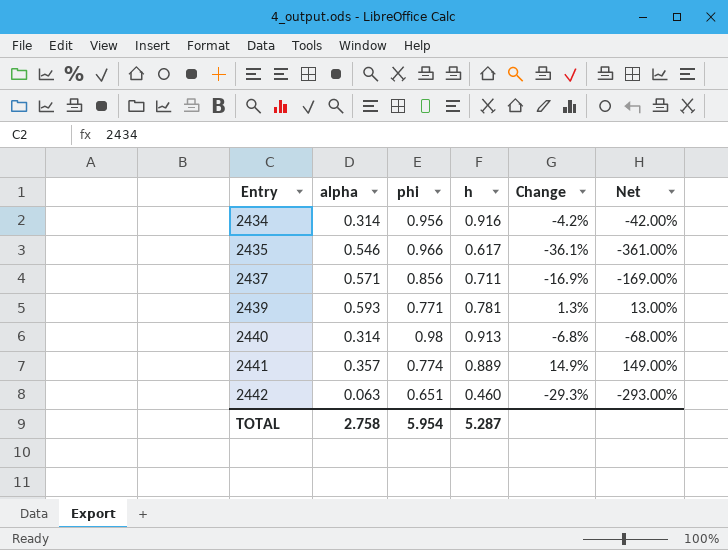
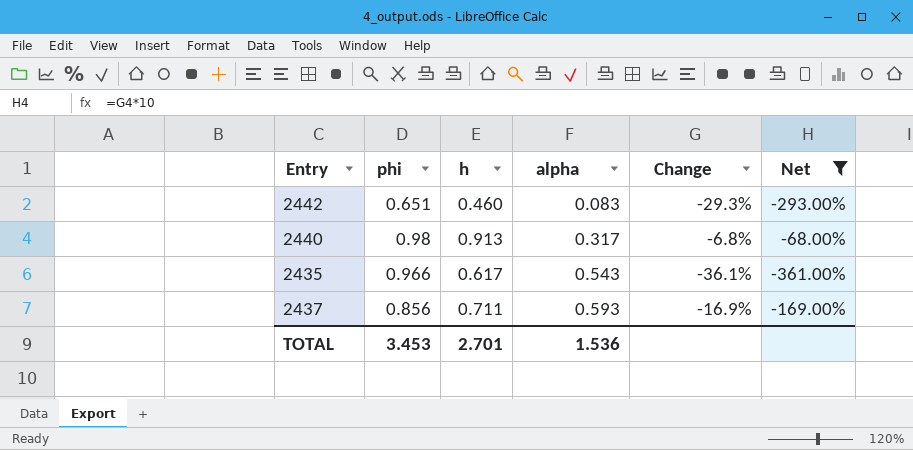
filter: none -> Net <= -68.00%
row order: Entry ascending -> alpha ascending
column alpha | position: 2 -> 4
2442 | alpha: 0.063 -> 0.083
2440 | alpha: 0.314 -> 0.317
2435 | alpha: 0.546 -> 0.543
2437 | alpha: 0.571 -> 0.593
TOTAL | phi: 5.954 -> 3.453
TOTAL | h: 5.287 -> 2.701
TOTAL | alpha: 2.758 -> 1.536

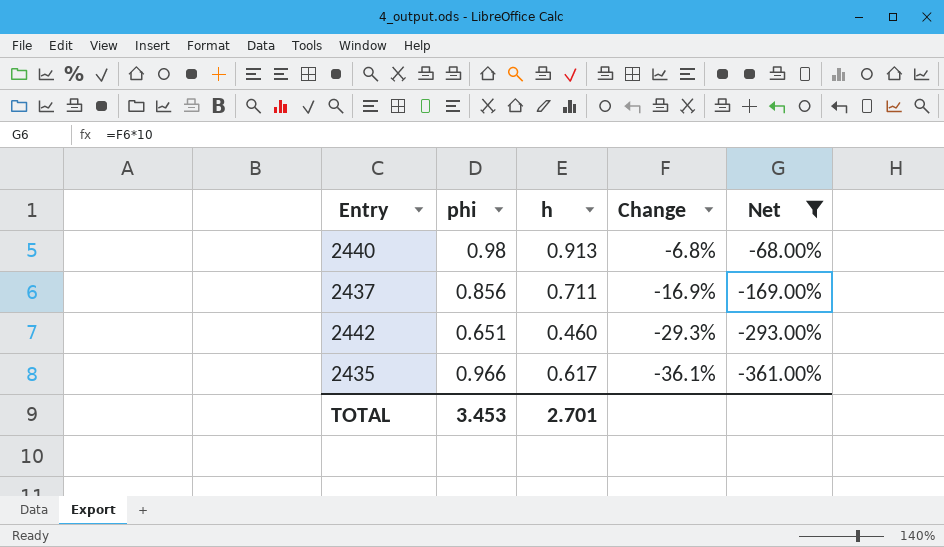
row order: alpha ascending -> Change descending
column alpha | position: 4 -> none

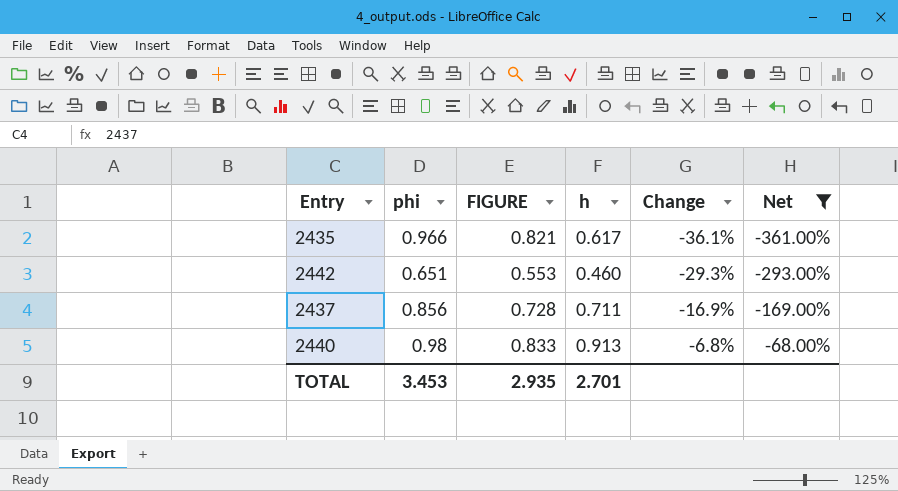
row order: Change descending -> Change ascending
column FIGURE | formula: none -> [phi] * 0.85

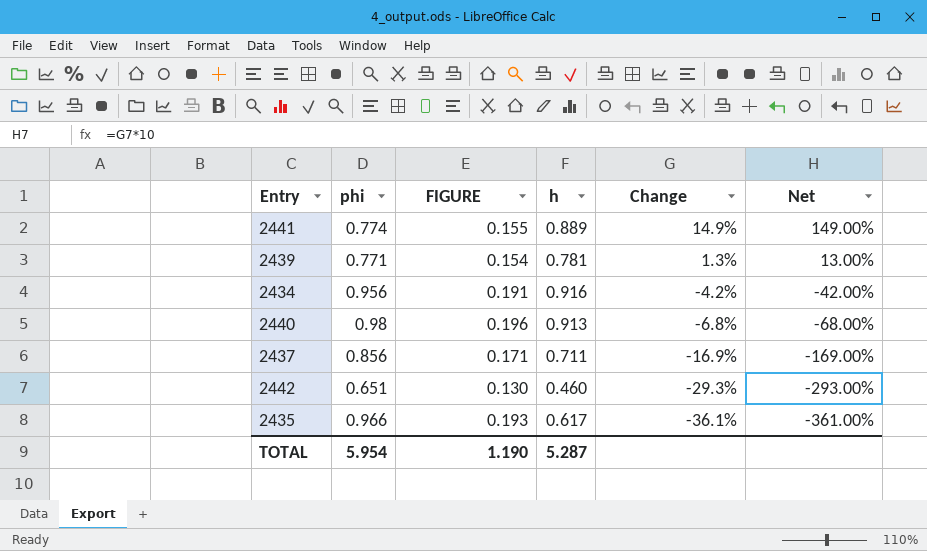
filter: Net <= -68.00% -> none
row order: Change ascending -> Change descending
column FIGURE | formula: [phi] * 0.85 -> [phi] * 0.2
TOTAL | phi: 3.453 -> 5.954
TOTAL | FIGURE: 2.935 -> 1.190
TOTAL | h: 2.701 -> 5.287

